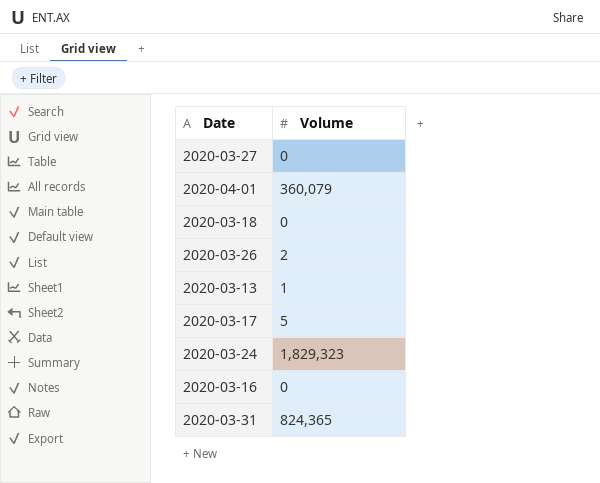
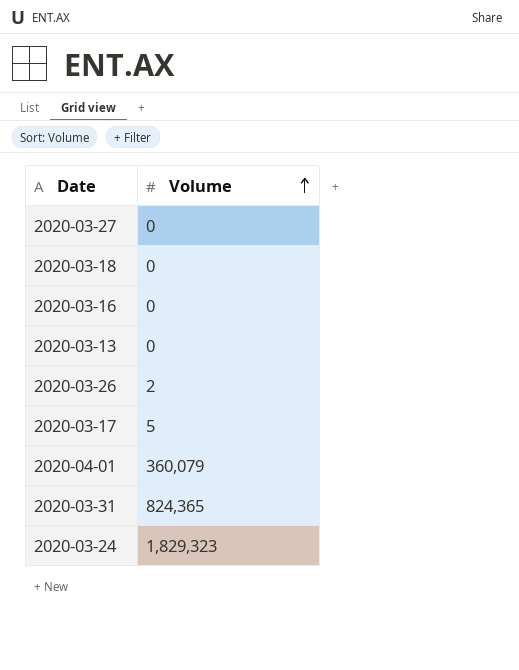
row order: none -> Volume ascending
2020-03-13 | Volume: 1 -> 0

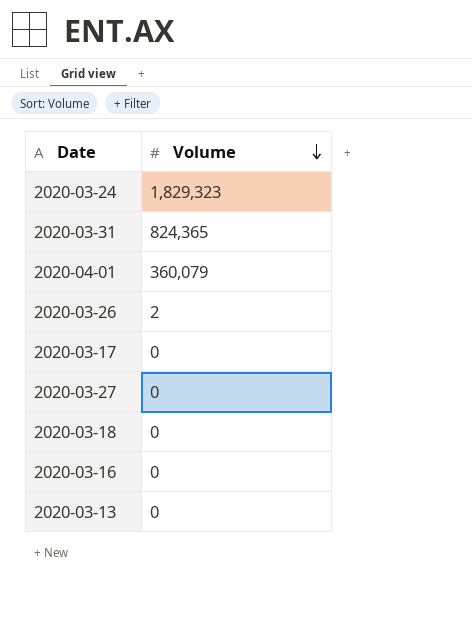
row order: Volume ascending -> Volume descending
2020-03-17 | Volume: 5 -> 0

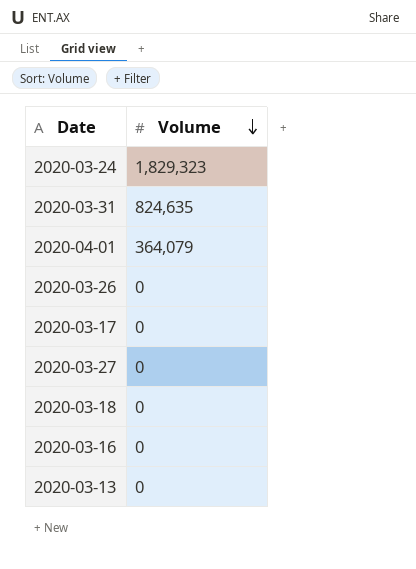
2020-03-31 | Volume: 824,365 -> 824,635
2020-04-01 | Volume: 360,079 -> 364,079
2020-03-26 | Volume: 2 -> 0

